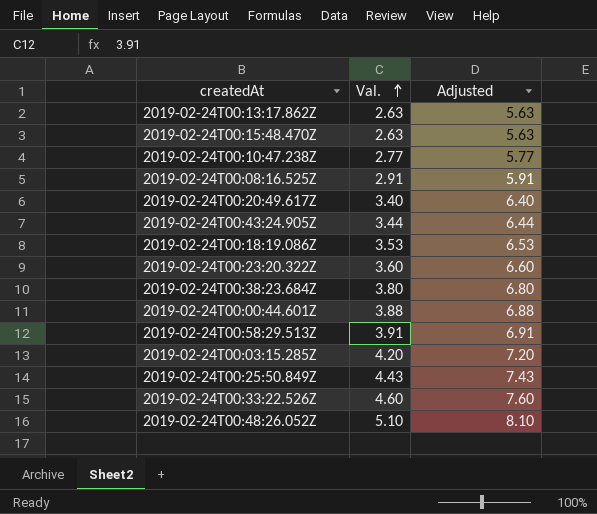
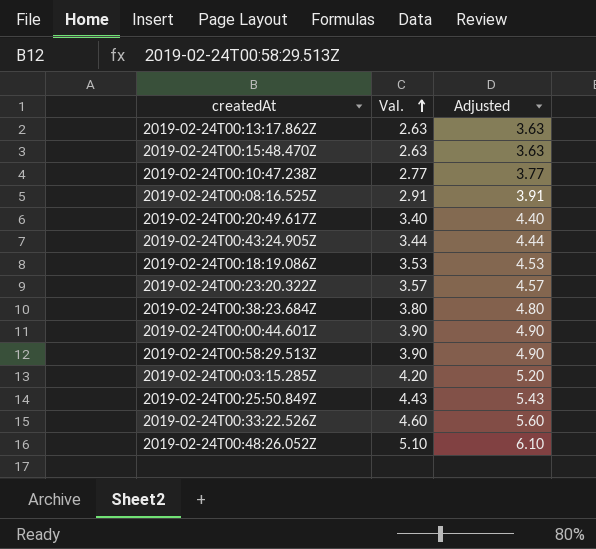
column Adjusted | formula: [Val.] + 3 -> [Val.] + 1
2019-02-24T00:23:20.322Z | Val.: 3.60 -> 3.57
2019-02-24T00:00:44.601Z | Val.: 3.88 -> 3.90
2019-02-24T00:58:29.513Z | Val.: 3.91 -> 3.90

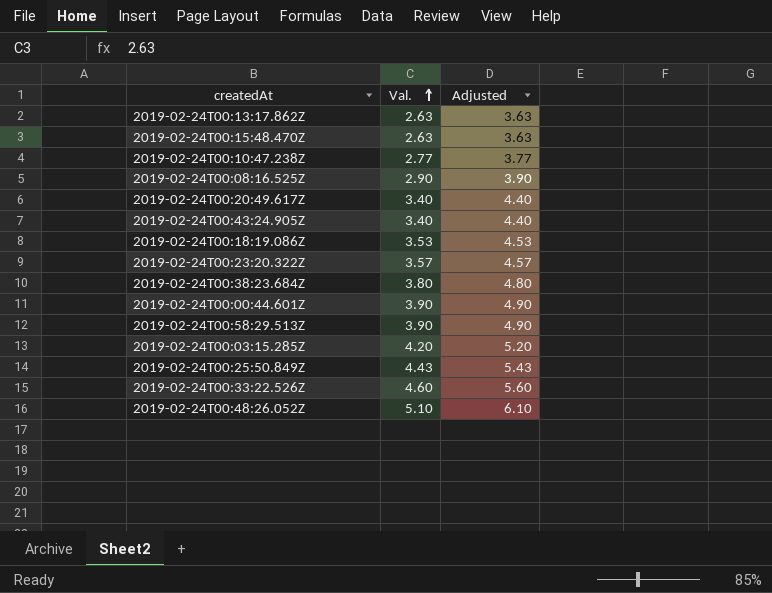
2019-02-24T00:08:16.525Z | Val.: 2.91 -> 2.90
2019-02-24T00:08:16.525Z | Adjusted: 3.91 -> 3.90
2019-02-24T00:43:24.905Z | Val.: 3.44 -> 3.40
2019-02-24T00:43:24.905Z | Adjusted: 4.44 -> 4.40

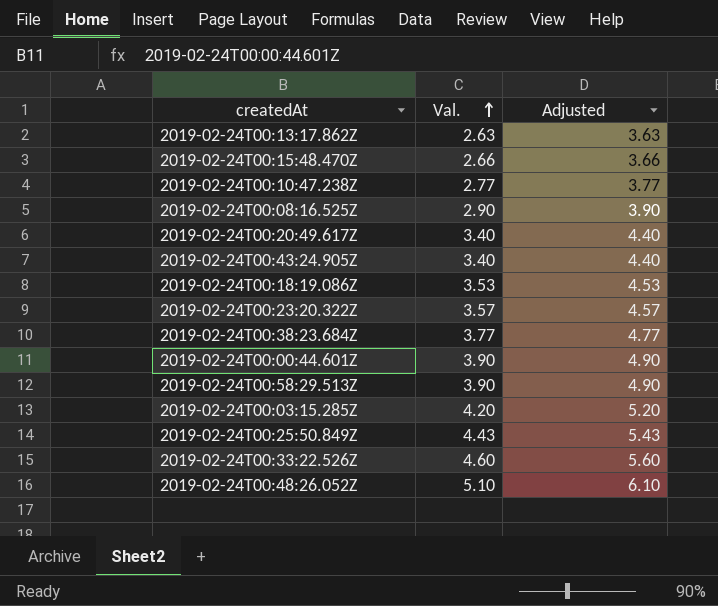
2019-02-24T00:15:48.470Z | Val.: 2.63 -> 2.66
2019-02-24T00:15:48.470Z | Adjusted: 3.63 -> 3.66
2019-02-24T00:38:23.684Z | Val.: 3.80 -> 3.77
2019-02-24T00:38:23.684Z | Adjusted: 4.80 -> 4.77

